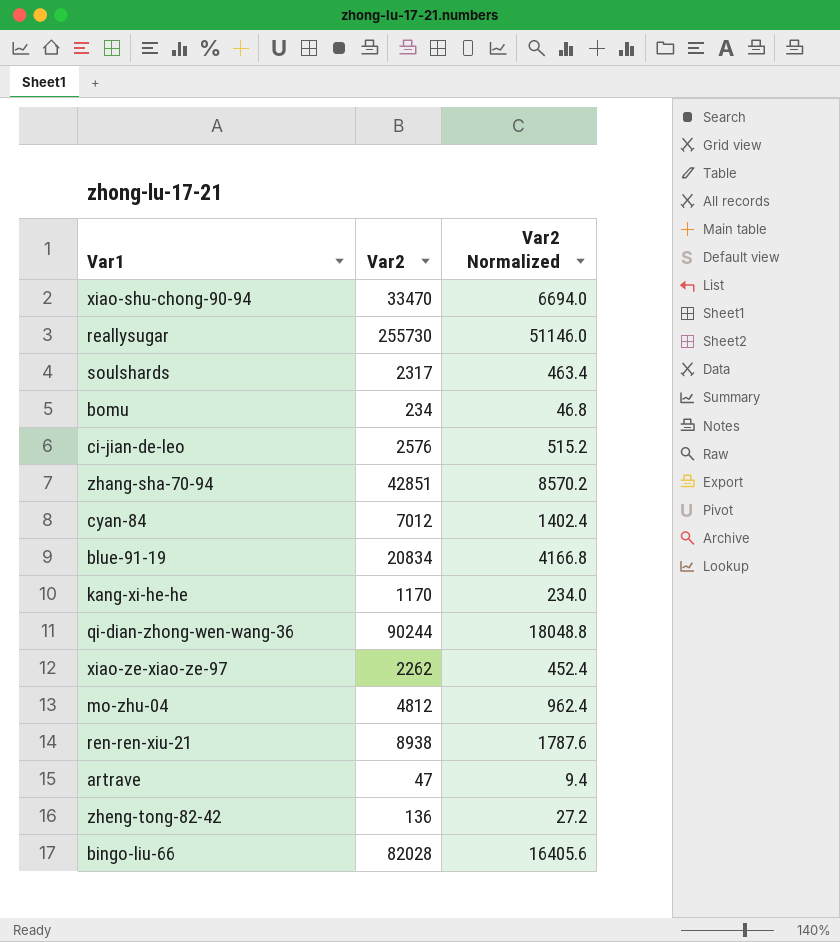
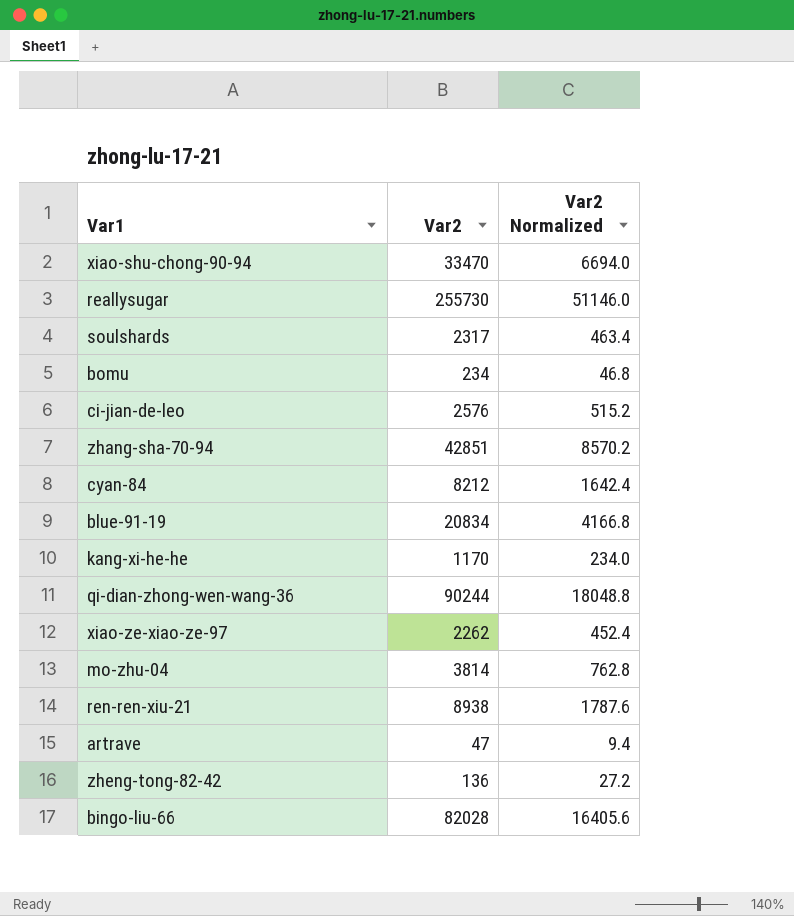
cyan-84 | Var2: 7012 -> 8212
cyan-84 | Var2 Normalized: 1402.4 -> 1642.4
mo-zhu-04 | Var2: 4812 -> 3814
mo-zhu-04 | Var2 Normalized: 962.4 -> 762.8

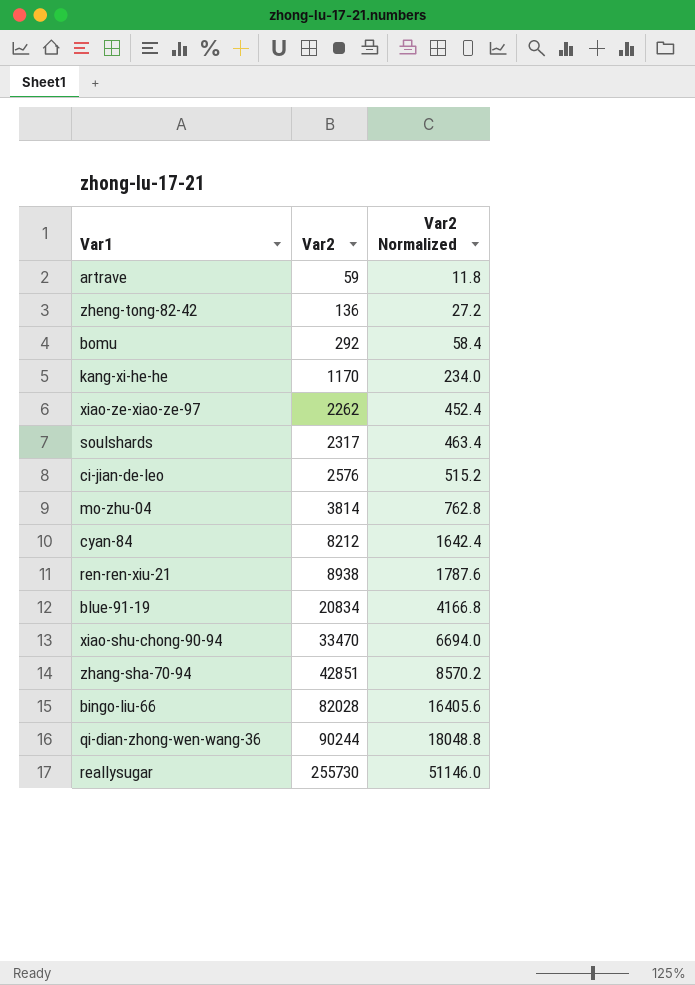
row order: none -> Var2 ascending
artrave | Var2: 47 -> 59
artrave | Var2 Normalized: 9.4 -> 11.8
bomu | Var2: 234 -> 292
bomu | Var2 Normalized: 46.8 -> 58.4

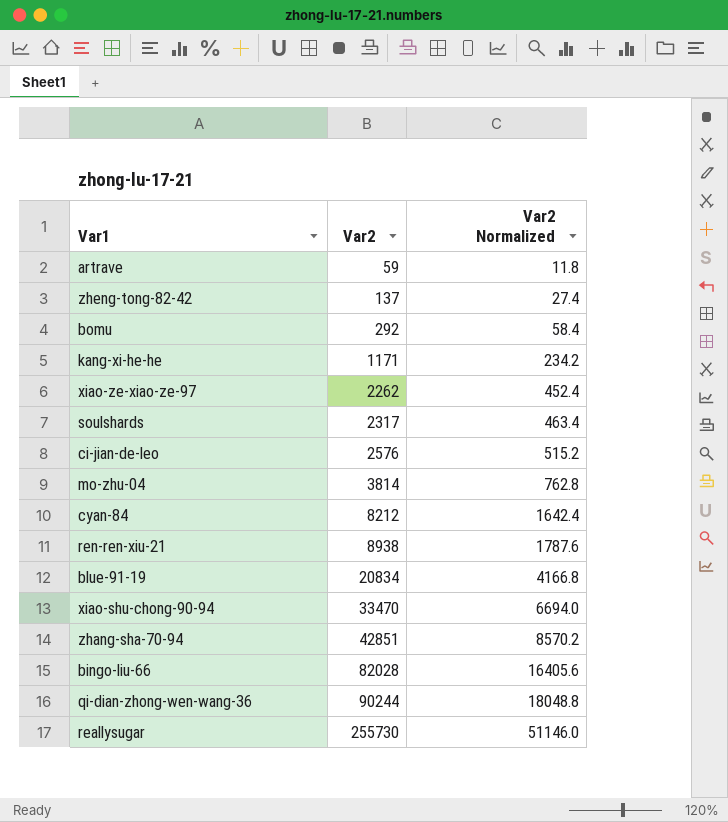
zheng-tong-82-42 | Var2: 136 -> 137
zheng-tong-82-42 | Var2 Normalized: 27.2 -> 27.4
kang-xi-he-he | Var2: 1170 -> 1171
kang-xi-he-he | Var2 Normalized: 234.0 -> 234.2

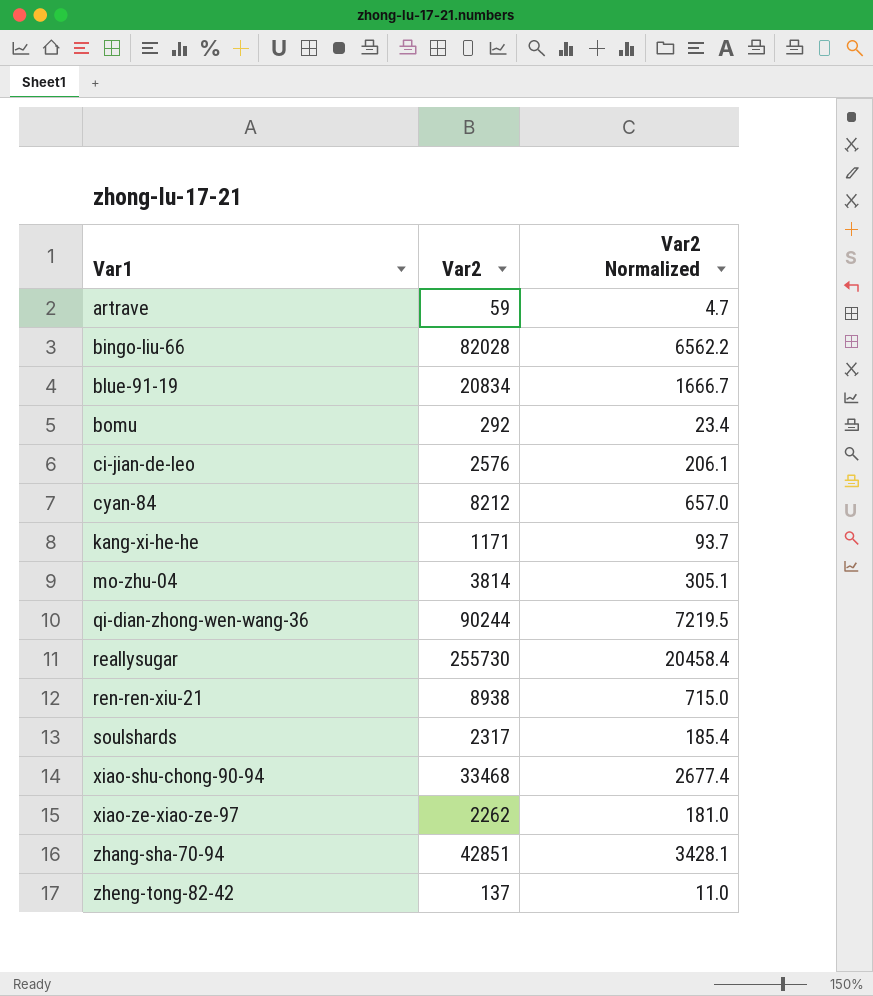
row order: Var2 ascending -> Var1 ascending
column Var2 Normalized | formula: [Var2] * 0.2 -> [Var2] * 0.08
xiao-shu-chong-90-94 | Var2: 33470 -> 33468

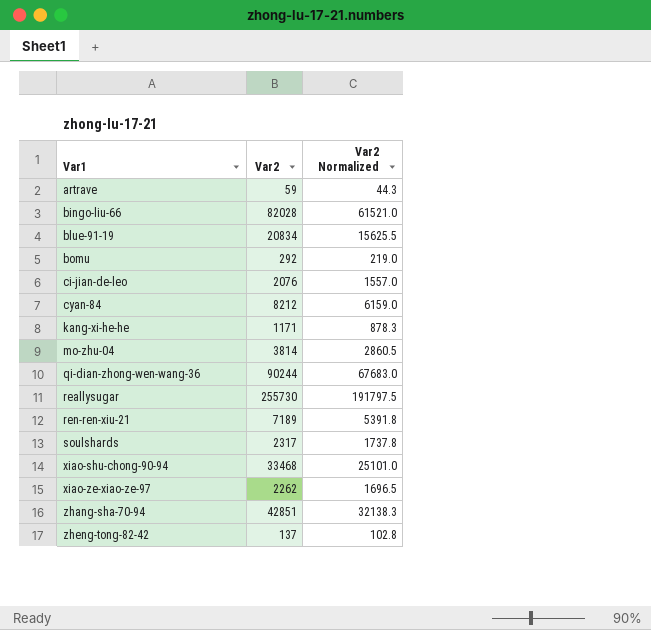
column Var2 Normalized | formula: [Var2] * 0.08 -> [Var2] * 0.75
ci-jian-de-leo | Var2: 2576 -> 2076
ren-ren-xiu-21 | Var2: 8938 -> 7189

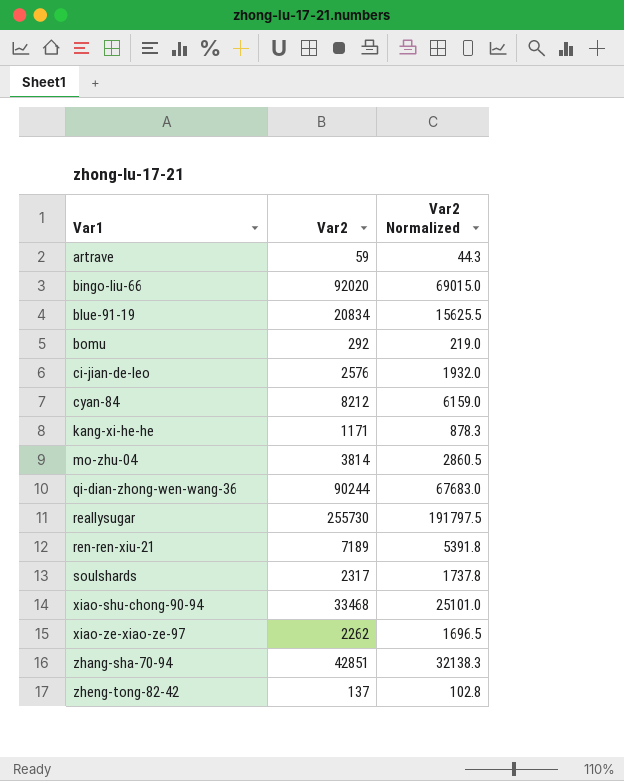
bingo-liu-66 | Var2: 82028 -> 92020
bingo-liu-66 | Var2 Normalized: 61521.0 -> 69015.0
ci-jian-de-leo | Var2: 2076 -> 2576
ci-jian-de-leo | Var2 Normalized: 1557.0 -> 1932.0

